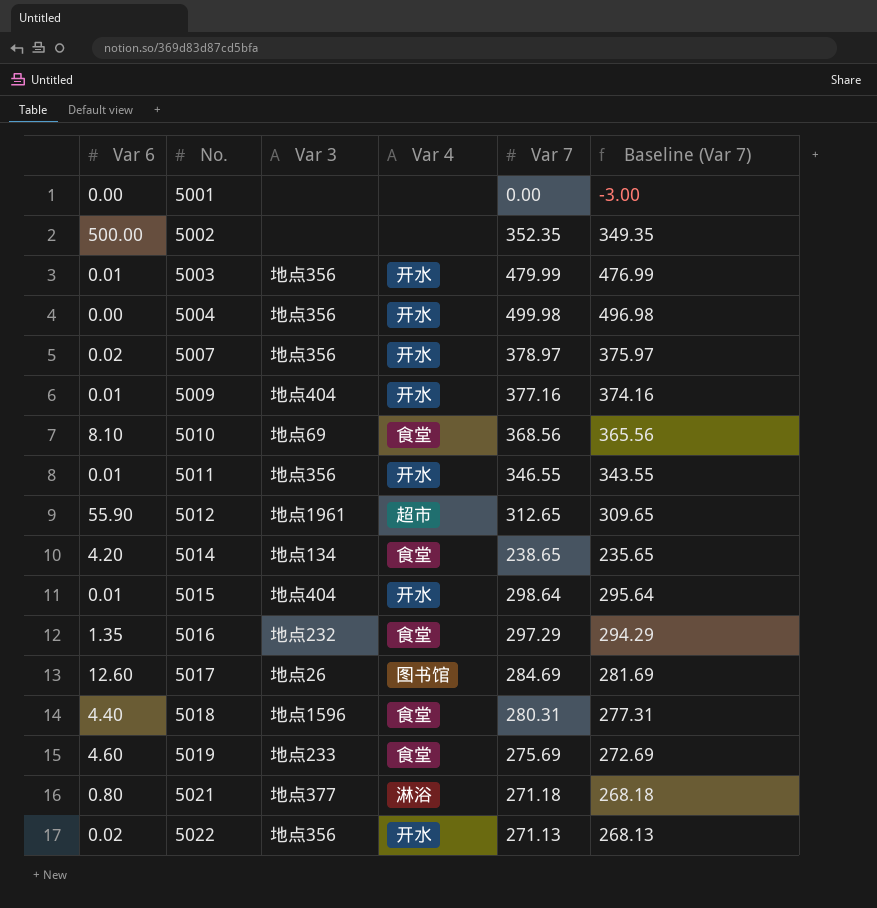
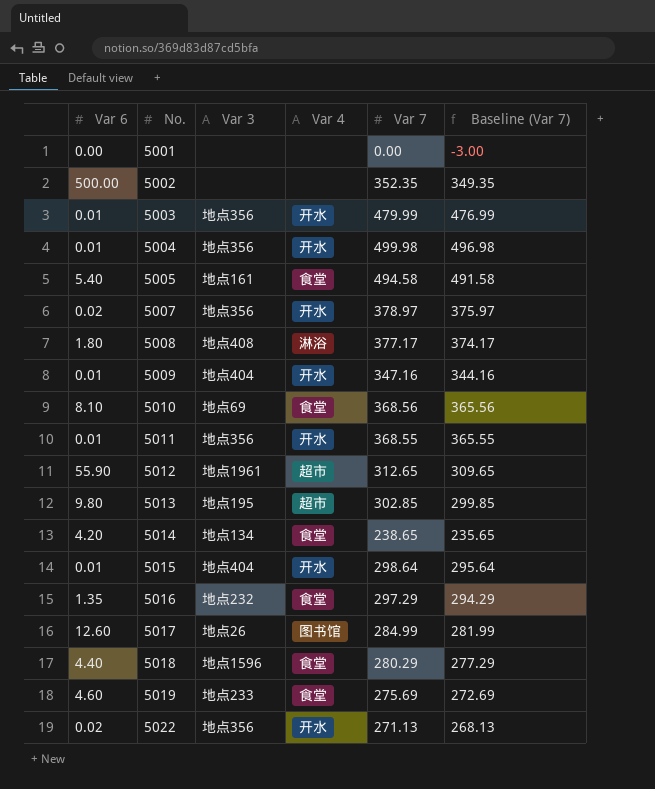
row 5021: 0.80 | 地点377 | 淋浴 | 271.18 | 268.18 -> none
5004 | Var 6: 0.00 -> 0.01
row 5005: none -> 5.40 | 地点161 | 食堂 | 494.58 | 491.58
row 5008: none -> 1.80 | 地点408 | 淋浴 | 377.17 | 374.17
5009 | Var 7: 377.16 -> 347.16
5009 | Baseline (Var 7): 374.16 -> 344.16
5011 | Var 7: 346.55 -> 368.55
5011 | Baseline (Var 7): 343.55 -> 365.55
row 5013: none -> 9.80 | 地点195 | 超市 | 302.85 | 299.85
5017 | Var 7: 284.69 -> 284.99
5017 | Baseline (Var 7): 281.69 -> 281.99
5018 | Var 7: 280.31 -> 280.29
5018 | Baseline (Var 7): 277.31 -> 277.29

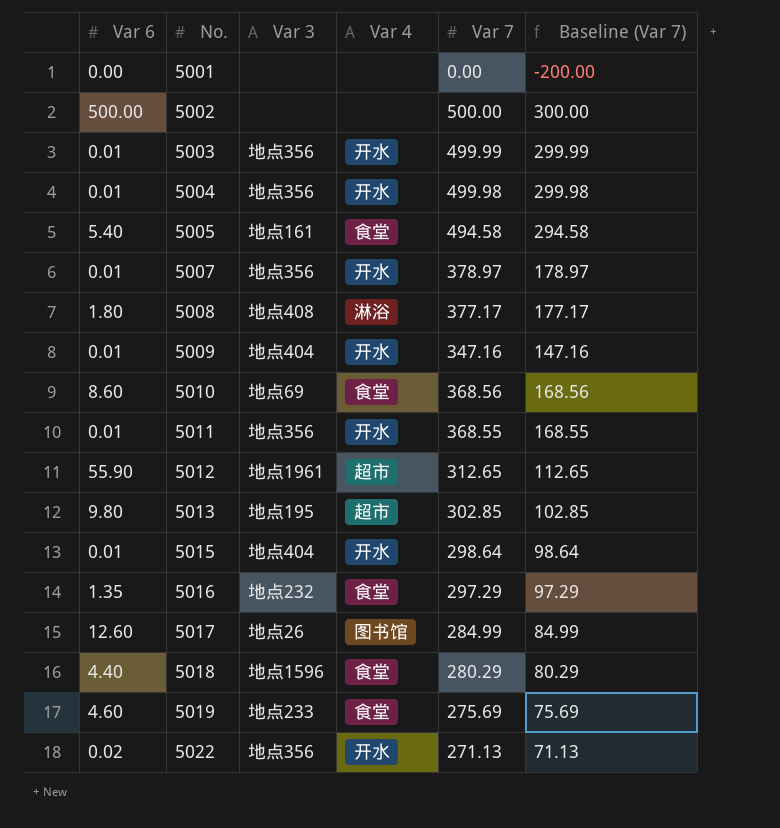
column Baseline (Var 7) | formula: [Var 7] - 3 -> [Var 7] - 200
row 5014: 4.20 | 地点134 | 食堂 | 238.65 | 235.65 -> none
5002 | Var 7: 352.35 -> 500.00
5003 | Var 7: 479.99 -> 499.99
5007 | Var 6: 0.02 -> 0.01
5010 | Var 6: 8.10 -> 8.60

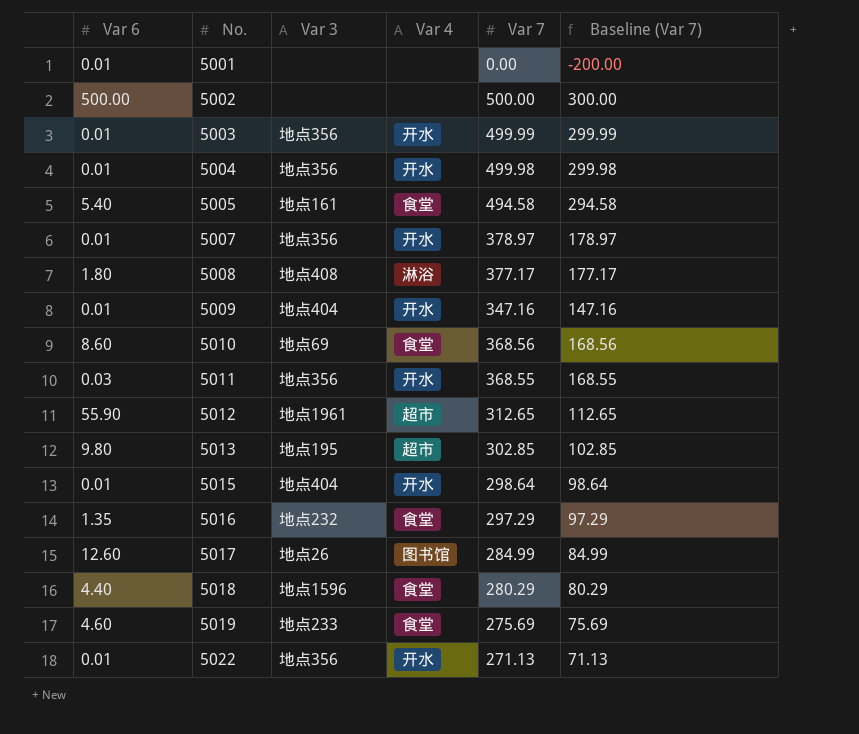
5001 | Var 6: 0.00 -> 0.01
5011 | Var 6: 0.01 -> 0.03
5022 | Var 6: 0.02 -> 0.01

